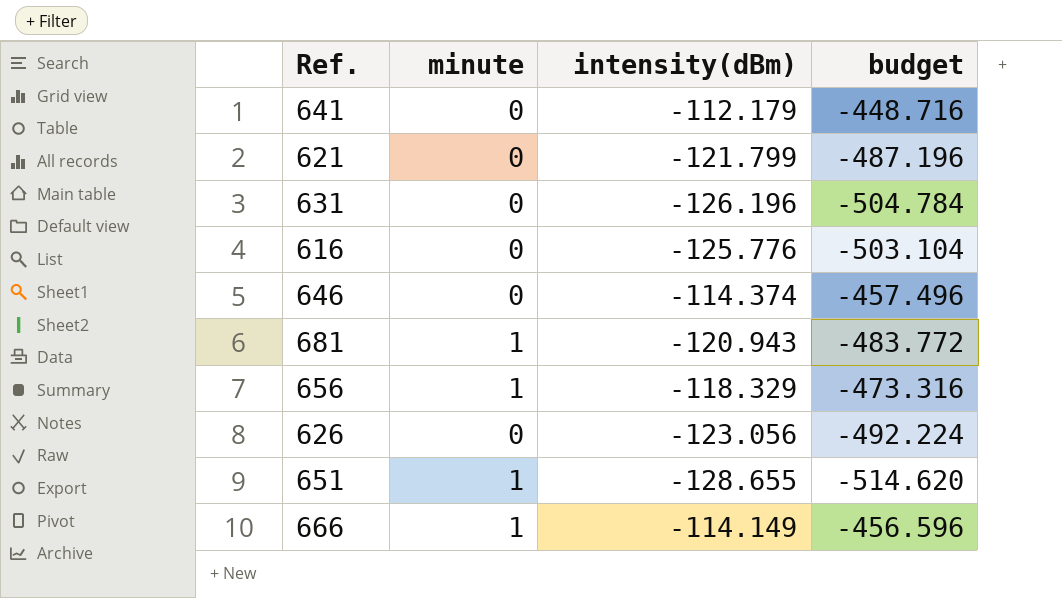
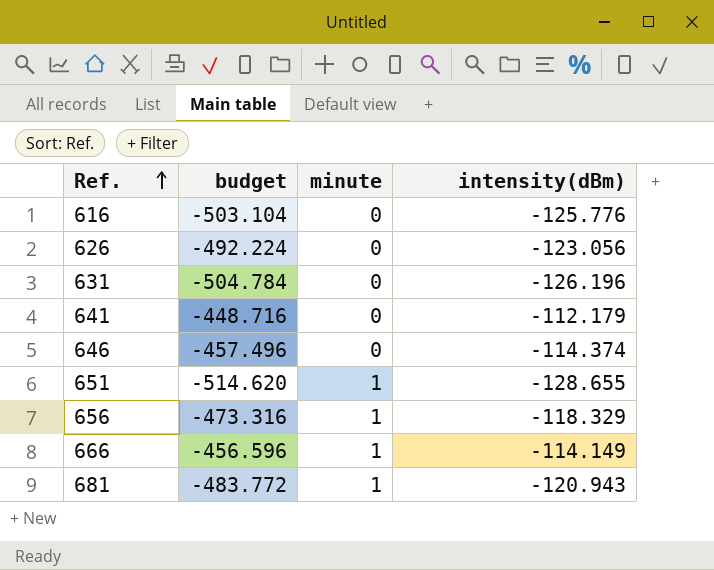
row order: none -> Ref. ascending
column budget | position: 4 -> 2
row 621: 0 | -121.799 | -487.196 -> none

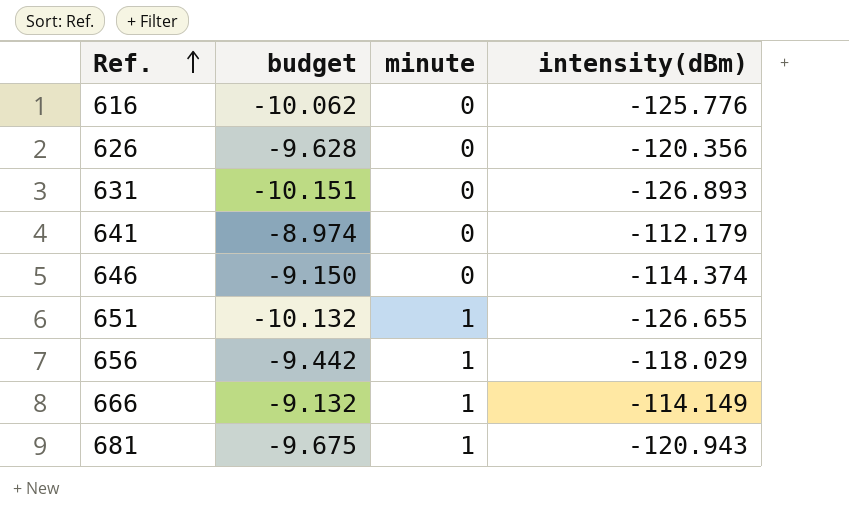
column budget | formula: [intensity(dBm)] * 4 -> [intensity(dBm)] * 0.08
626 | intensity(dBm): -123.056 -> -120.356
631 | intensity(dBm): -126.196 -> -126.893
651 | intensity(dBm): -128.655 -> -126.655
656 | intensity(dBm): -118.329 -> -118.029

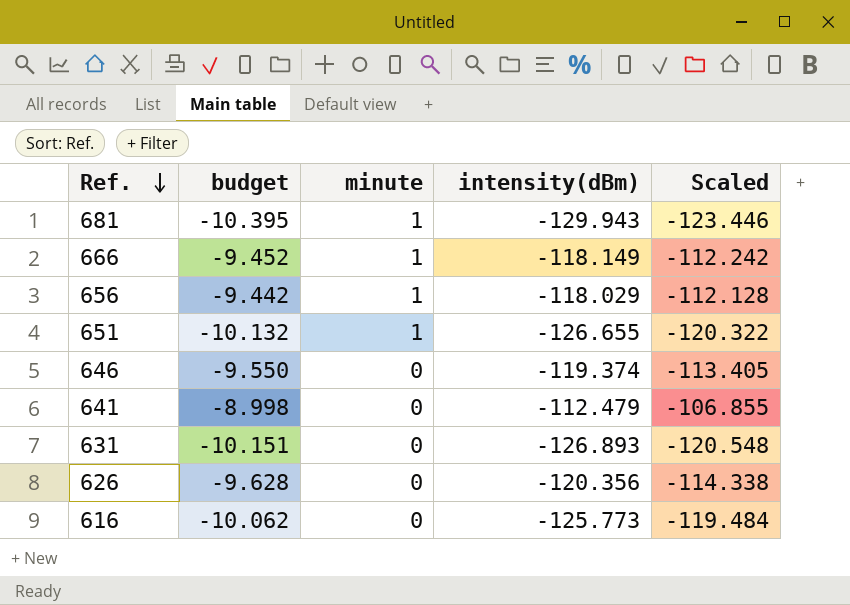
row order: Ref. ascending -> Ref. descending
column Scaled | formula: none -> [intensity(dBm)] * 0.95
681 | budget: -9.675 -> -10.395
681 | intensity(dBm): -120.943 -> -129.943
666 | budget: -9.132 -> -9.452
666 | intensity(dBm): -114.149 -> -118.149
646 | budget: -9.150 -> -9.550
646 | intensity(dBm): -114.374 -> -119.374
641 | budget: -8.974 -> -8.998
641 | intensity(dBm): -112.179 -> -112.479
616 | intensity(dBm): -125.776 -> -125.773

